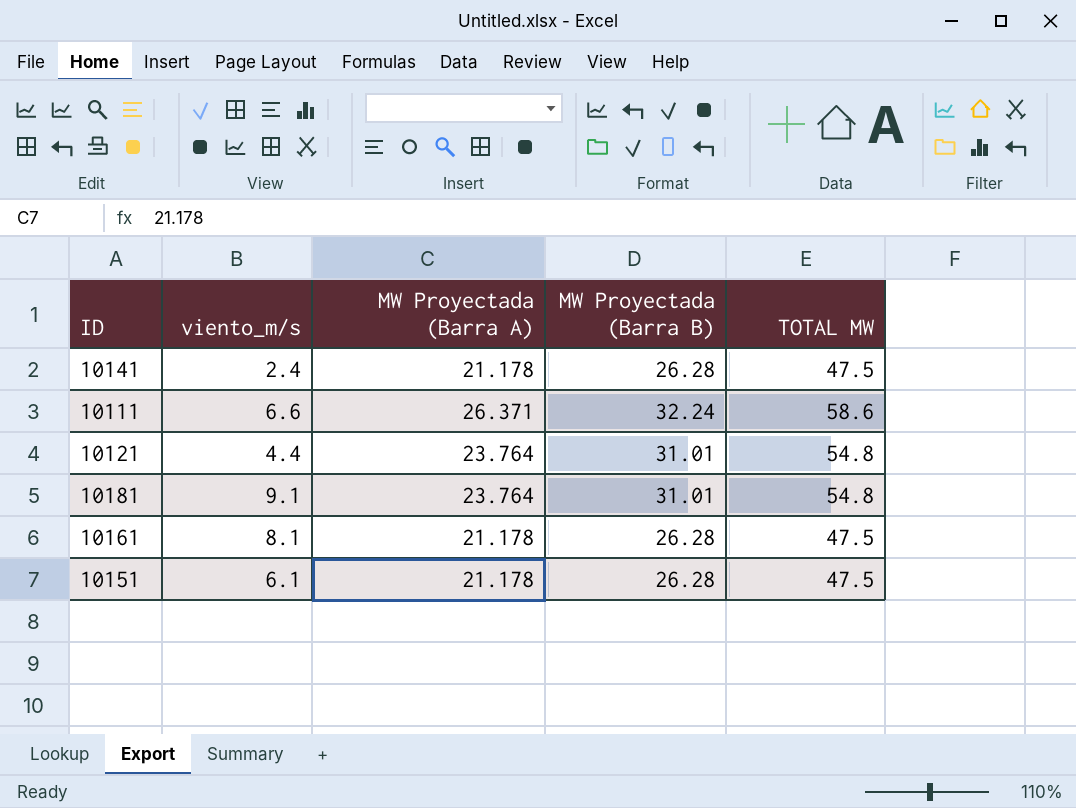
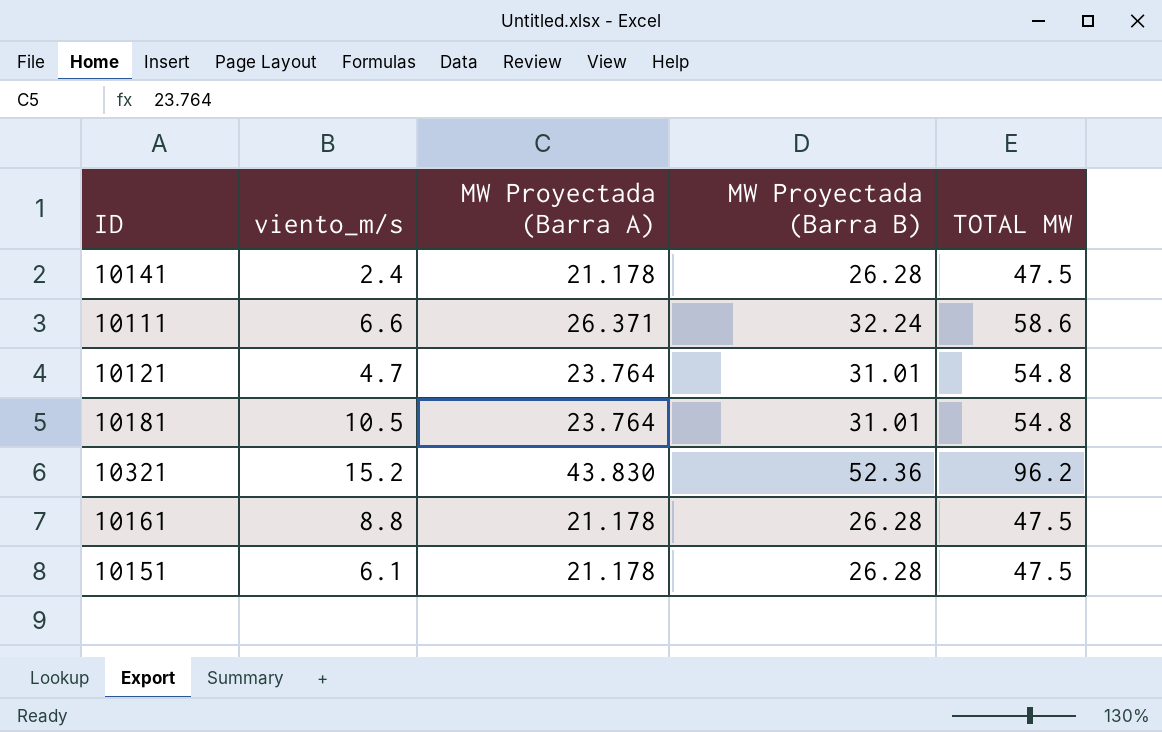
10121 | viento_m/s: 4.4 -> 4.7
10181 | viento_m/s: 9.1 -> 10.5
row 10321: none -> 15.2 | 43.830 | 52.36 | 96.2
10161 | viento_m/s: 8.1 -> 8.8

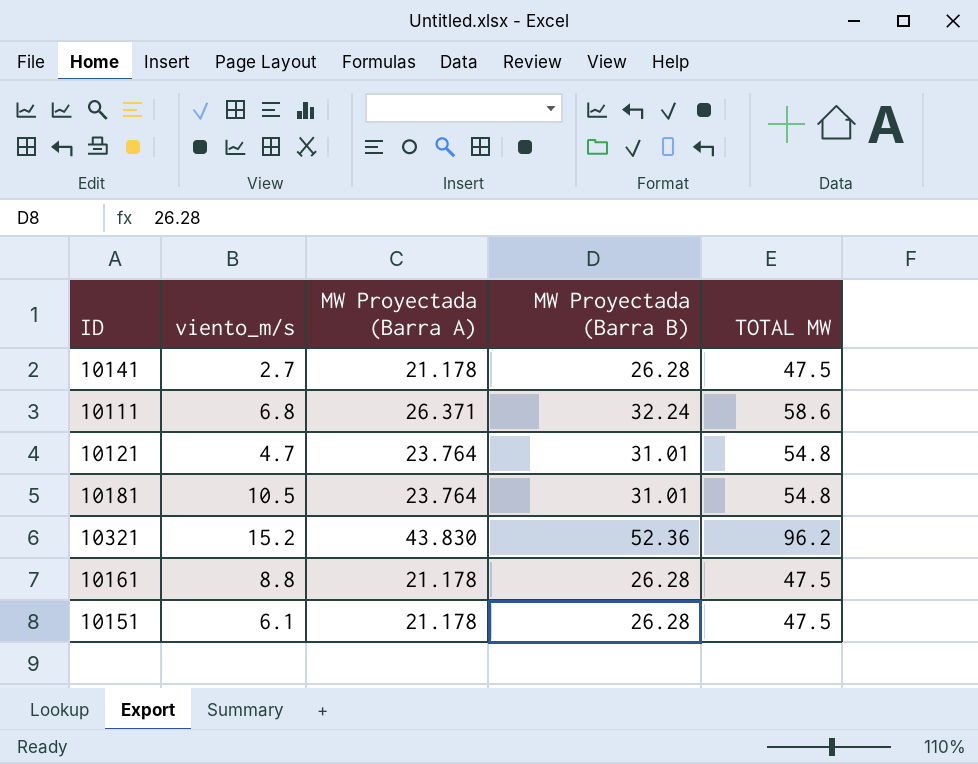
10141 | viento_m/s: 2.4 -> 2.7
10111 | viento_m/s: 6.6 -> 6.8

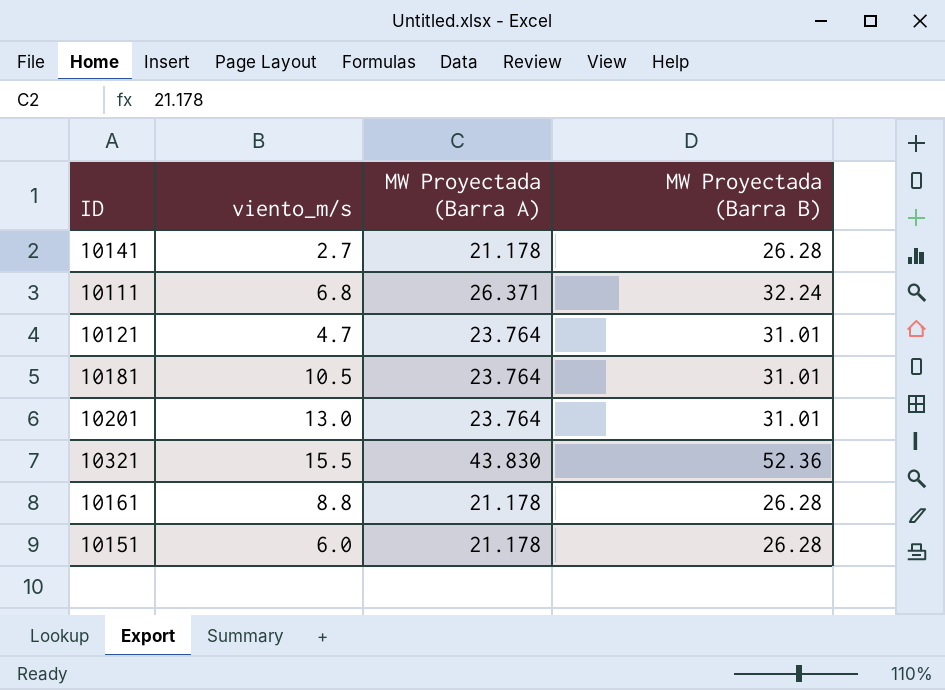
column TOTAL MW | formula: [MW Proyectada (Barra A)] + [MW Proyectada (Barra B)] -> none
row 10201: none -> 13.0 | 23.764 | 31.01
10321 | viento_m/s: 15.2 -> 15.5
10151 | viento_m/s: 6.1 -> 6.0

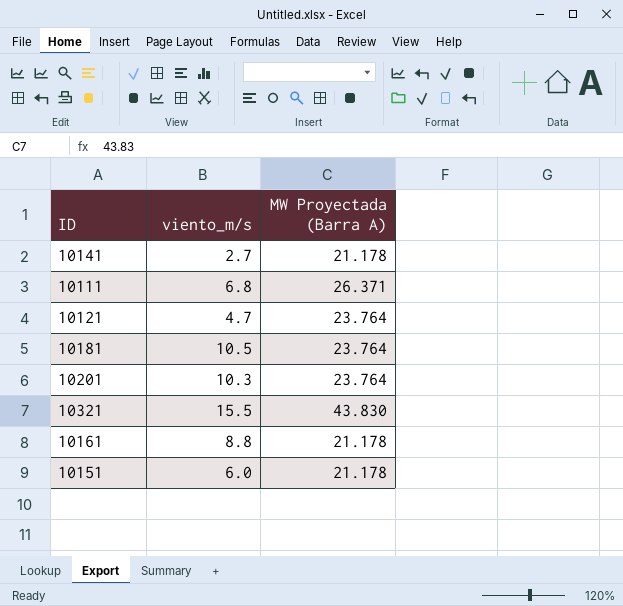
column MW Proyectada (Barra B) | position: 4 -> none
10201 | viento_m/s: 13.0 -> 10.3

